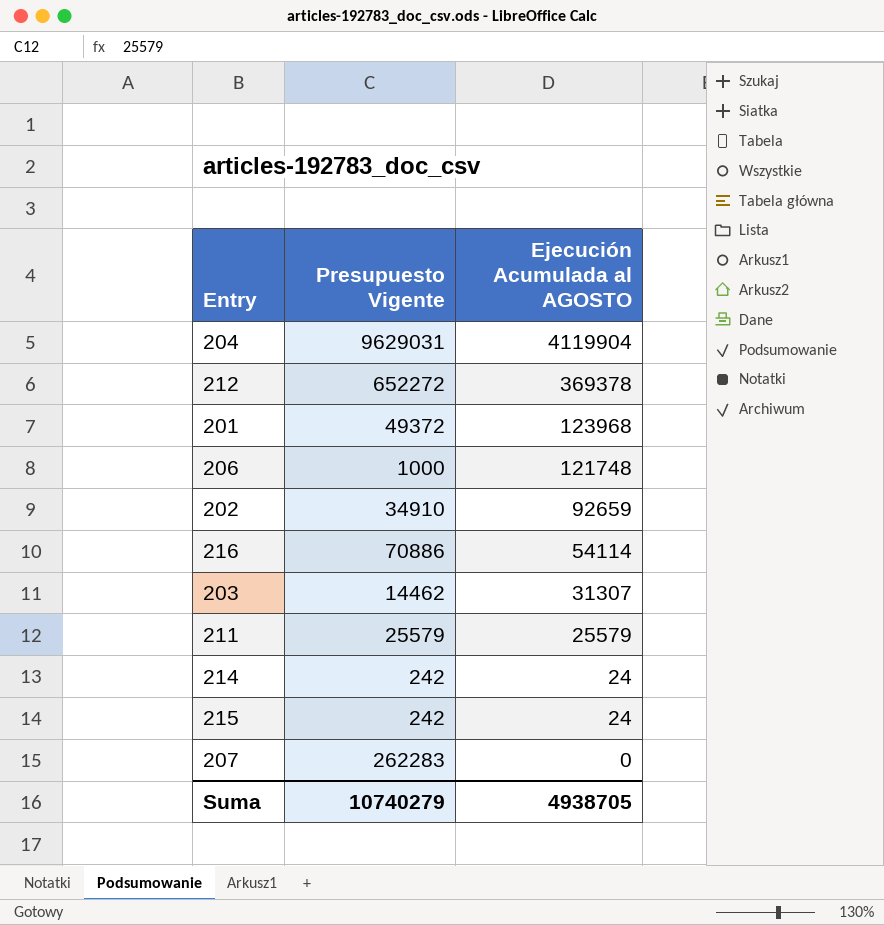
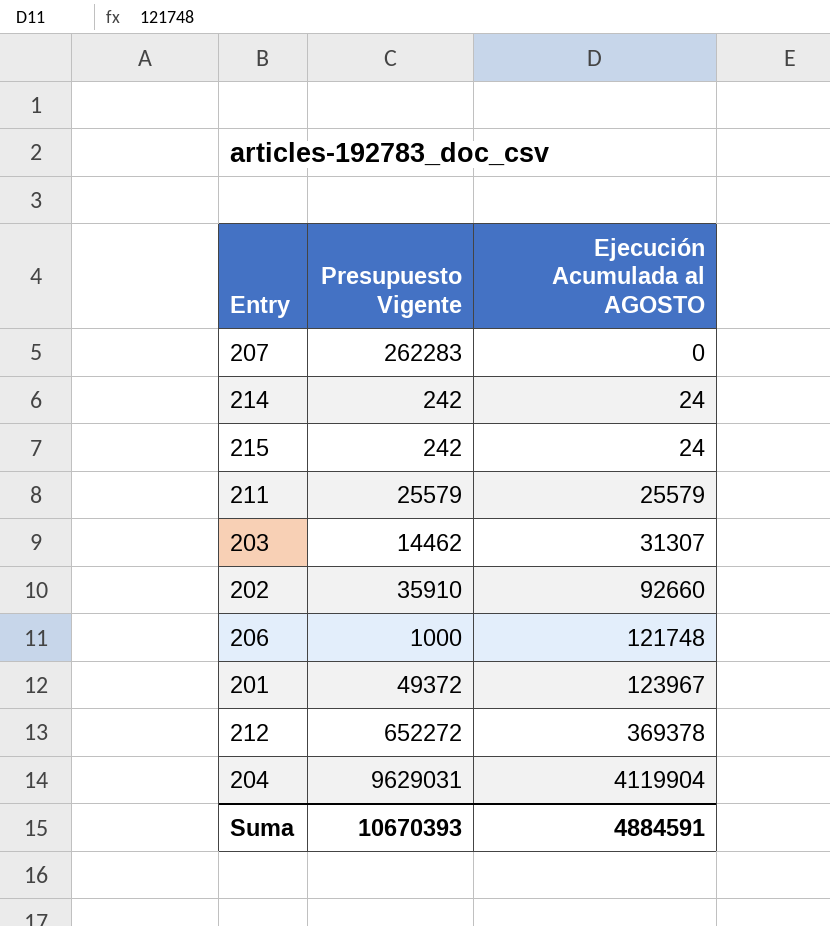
row order: Ejecución Acumulada al AGOSTO descending -> Ejecución Acumulada al AGOSTO ascending
row 216: 70886 | 54114 -> none
202 | Presupuesto Vigente: 34910 -> 35910
202 | Ejecución Acumulada al AGOSTO: 92659 -> 92660
201 | Ejecución Acumulada al AGOSTO: 123968 -> 123967
Suma | Presupuesto Vigente: 10740279 -> 10670393
Suma | Ejecución Acumulada al AGOSTO: 4938705 -> 4884591

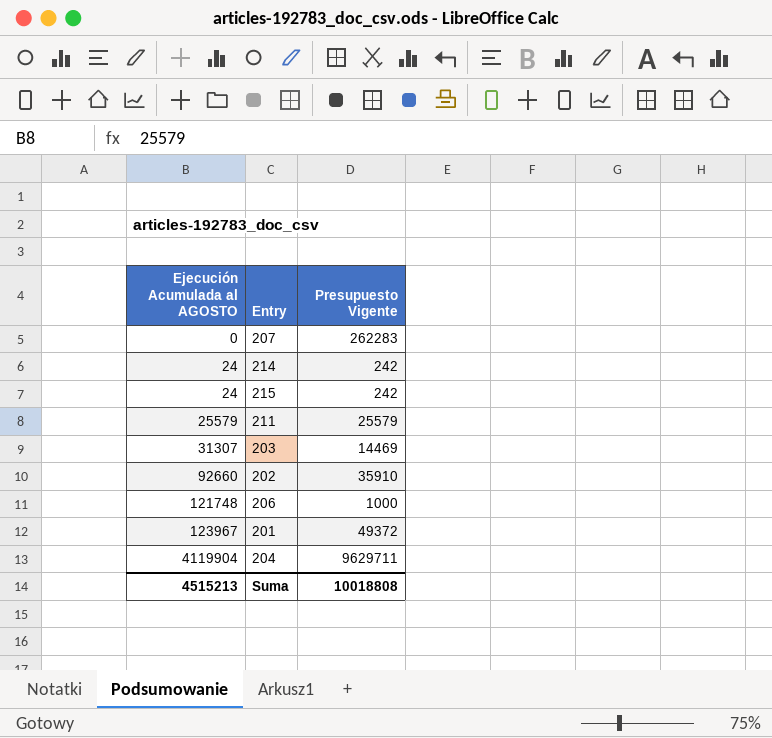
column Ejecución Acumulada al AGOSTO | position: 3 -> 1
row 212: 652272 | 369378 -> none
203 | Presupuesto Vigente: 14462 -> 14469
204 | Presupuesto Vigente: 9629031 -> 9629711
Suma | Ejecución Acumulada al AGOSTO: 4884591 -> 4515213
Suma | Presupuesto Vigente: 10670393 -> 10018808

